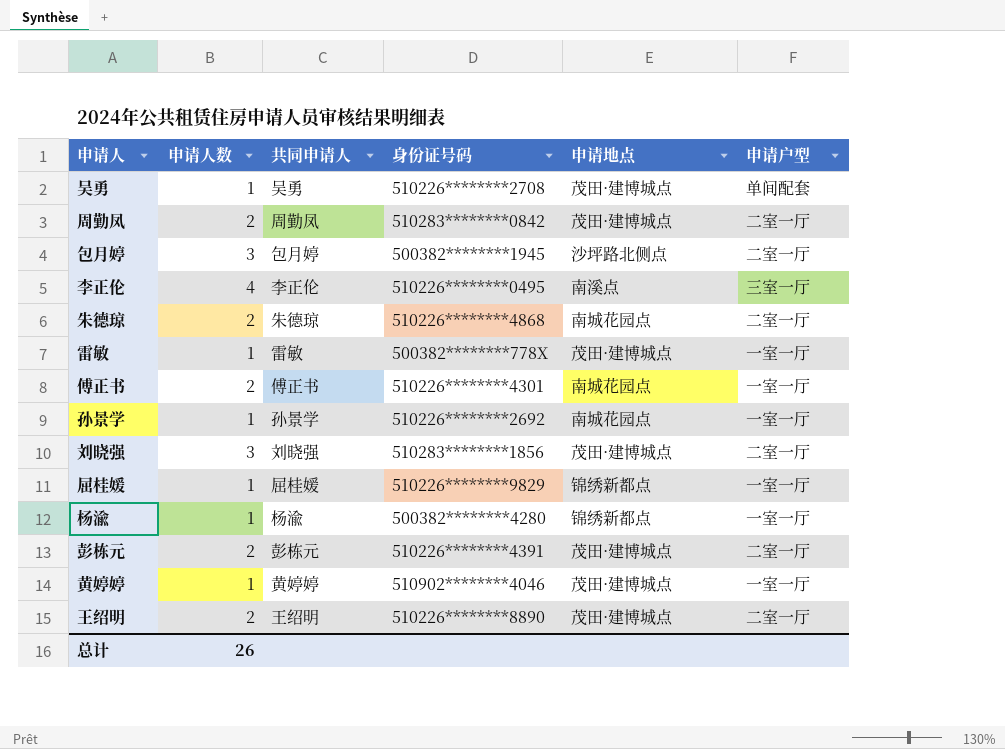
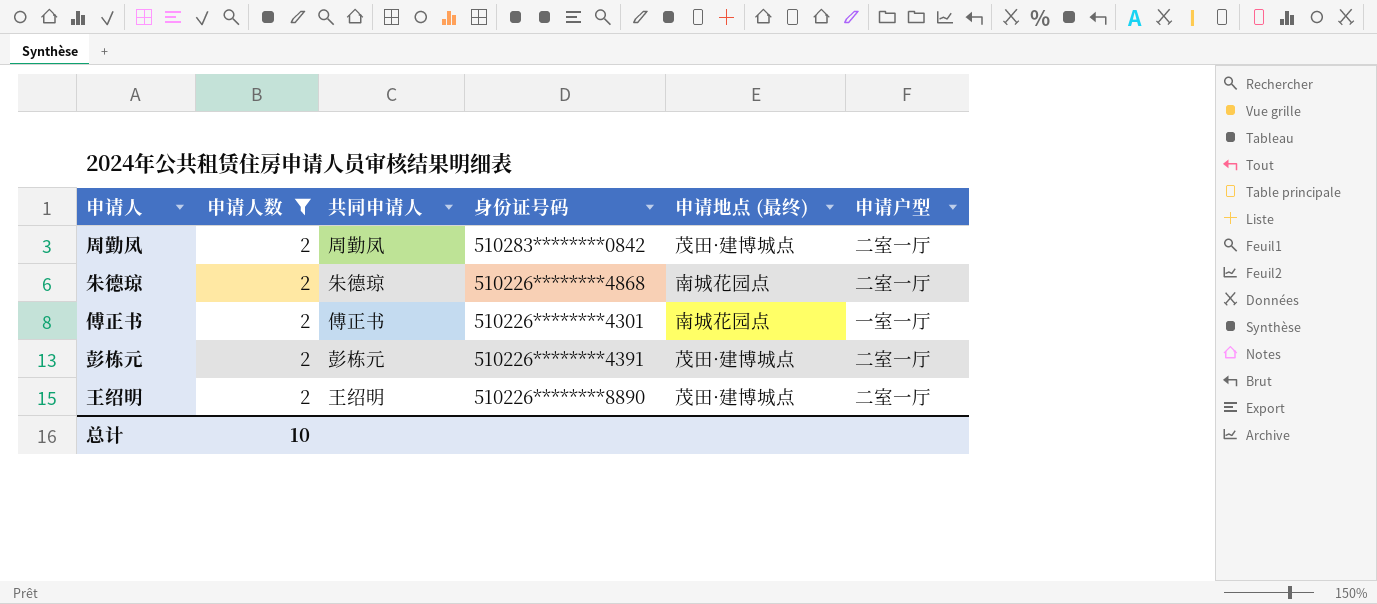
filter: none -> 申请人数 = 2
column name: 申请地点 -> 申请地点 (最终)
总计 | 申请人数: 26 -> 10

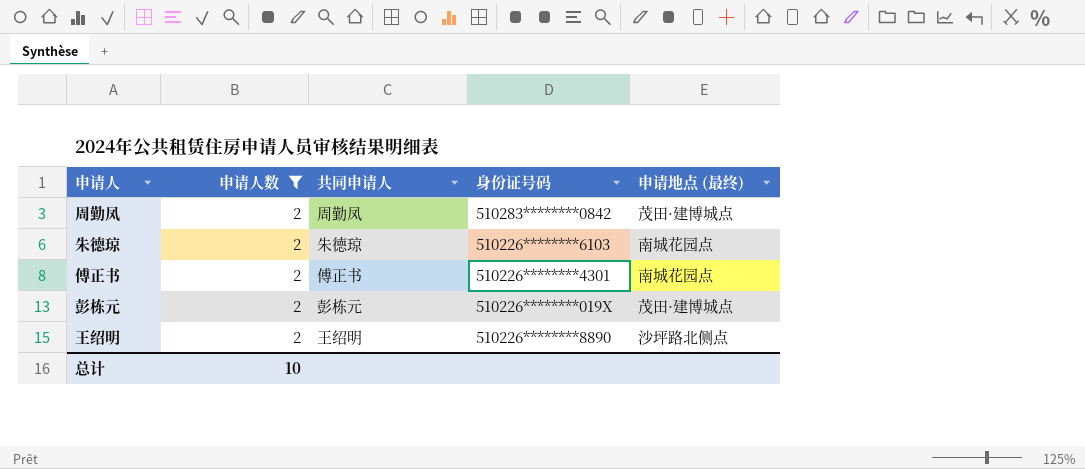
column 申请户型 | position: 6 -> none
朱德琼 | 身份证号码: 510226********4868 -> 510226********6103
彭栋元 | 身份证号码: 510226********4391 -> 510226********019X
王绍明 | 申请地点 (最终): 茂田·建博城点 -> 沙坪路北侧点

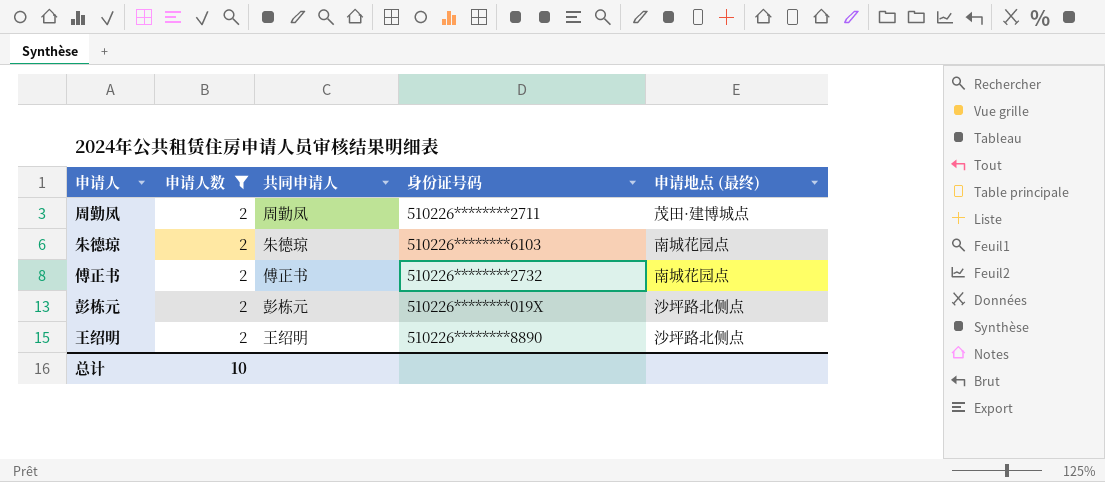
周勤凤 | 身份证号码: 510283********0842 -> 510226********2711
傅正书 | 身份证号码: 510226********4301 -> 510226********2732
彭栋元 | 申请地点 (最终): 茂田·建博城点 -> 沙坪路北侧点

